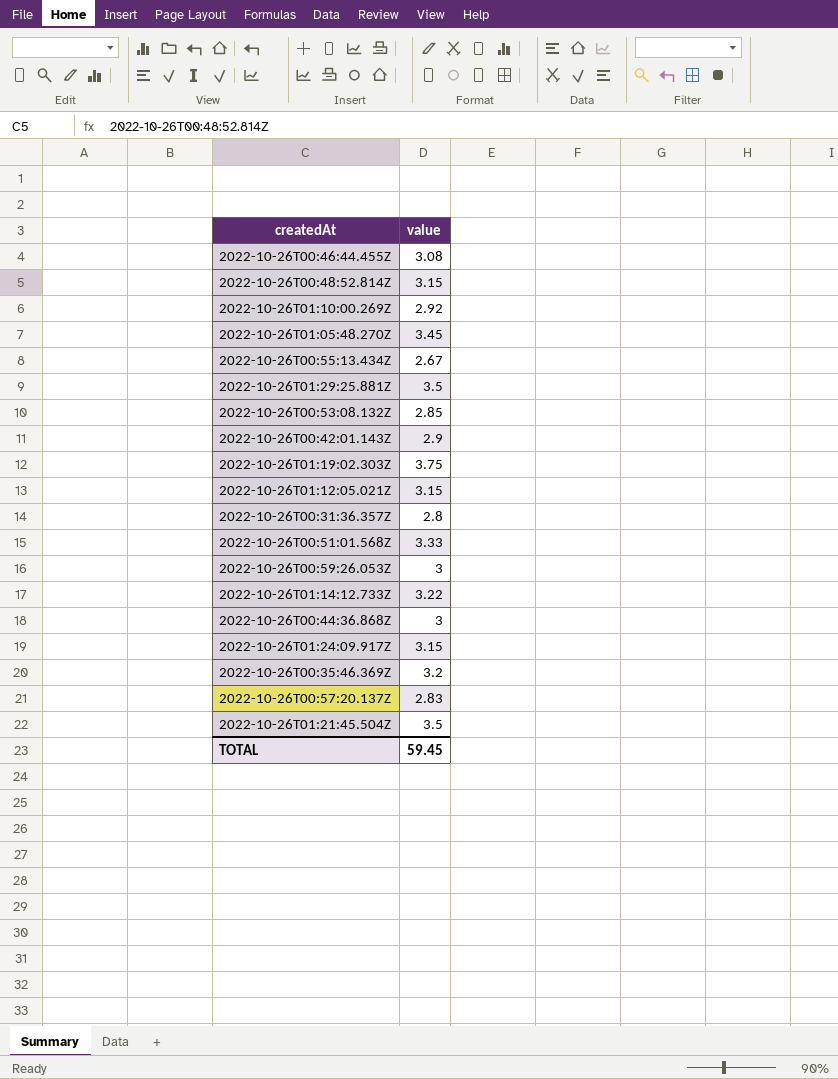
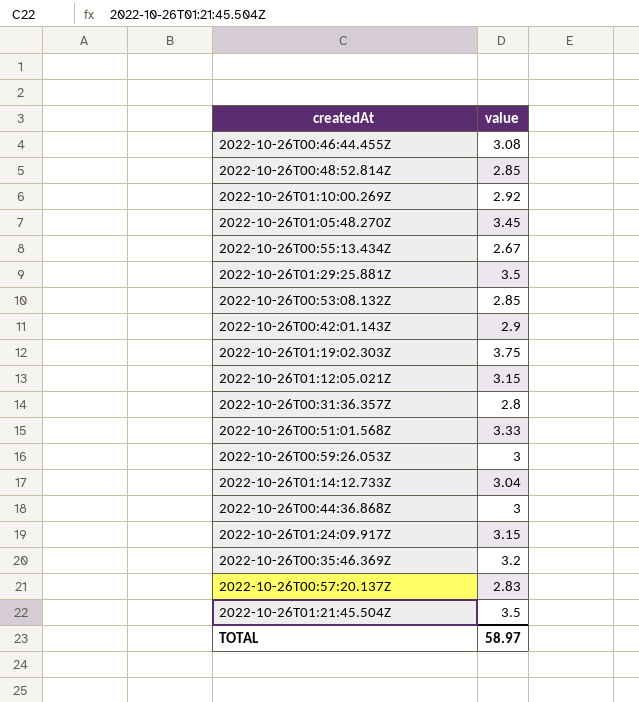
2022-10-26T00:48:52.814Z | value: 3.15 -> 2.85
2022-10-26T01:14:12.733Z | value: 3.22 -> 3.04
TOTAL | value: 59.45 -> 58.97

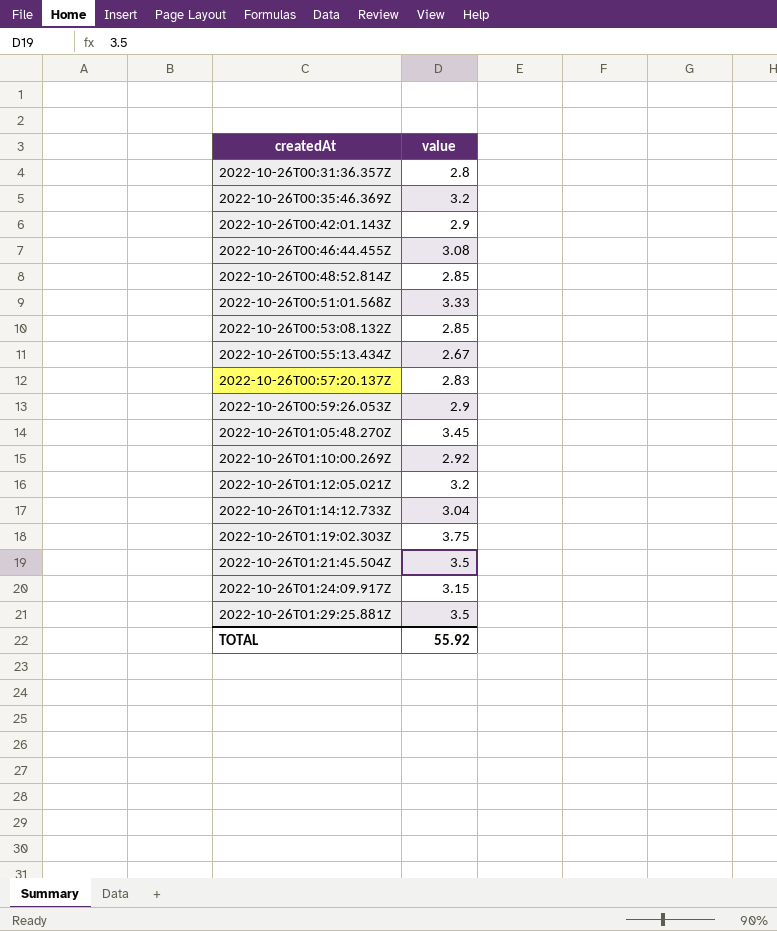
row order: none -> createdAt ascending
row 2022-10-26T00:44:36.868Z: 3 -> none
2022-10-26T00:59:26.053Z | value: 3 -> 2.9
2022-10-26T01:12:05.021Z | value: 3.15 -> 3.2
TOTAL | value: 58.97 -> 55.92

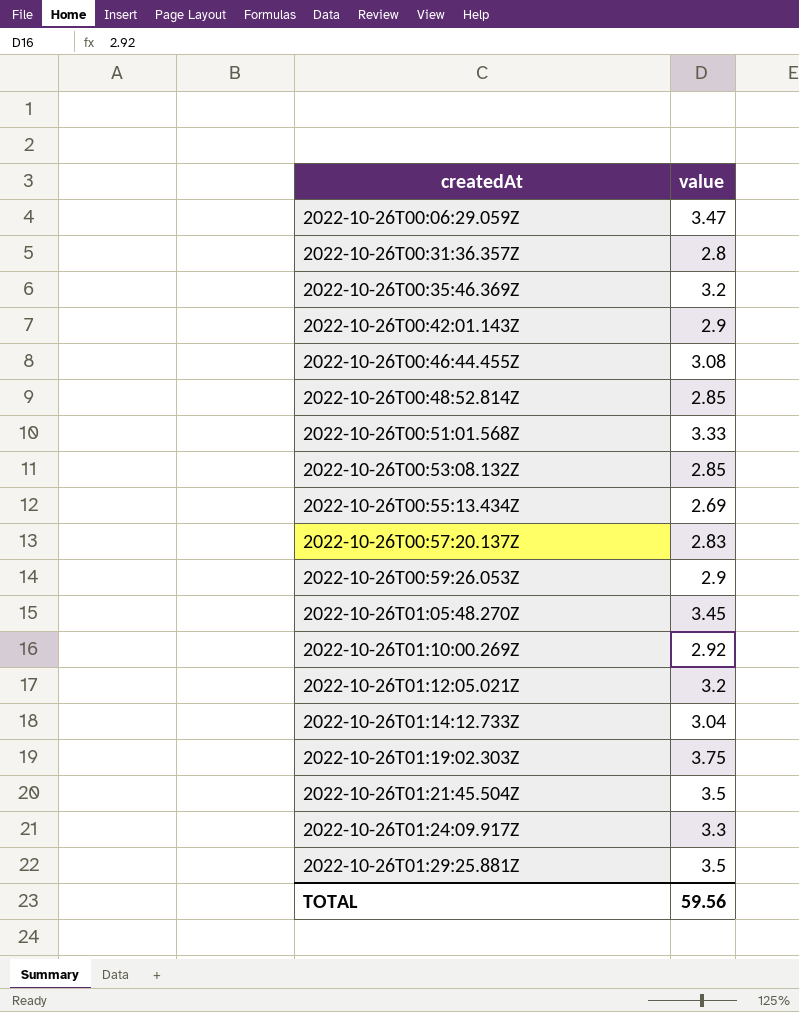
row 2022-10-26T00:06:29.059Z: none -> 3.47
2022-10-26T00:55:13.434Z | value: 2.67 -> 2.69
2022-10-26T01:24:09.917Z | value: 3.15 -> 3.3
TOTAL | value: 55.92 -> 59.56

